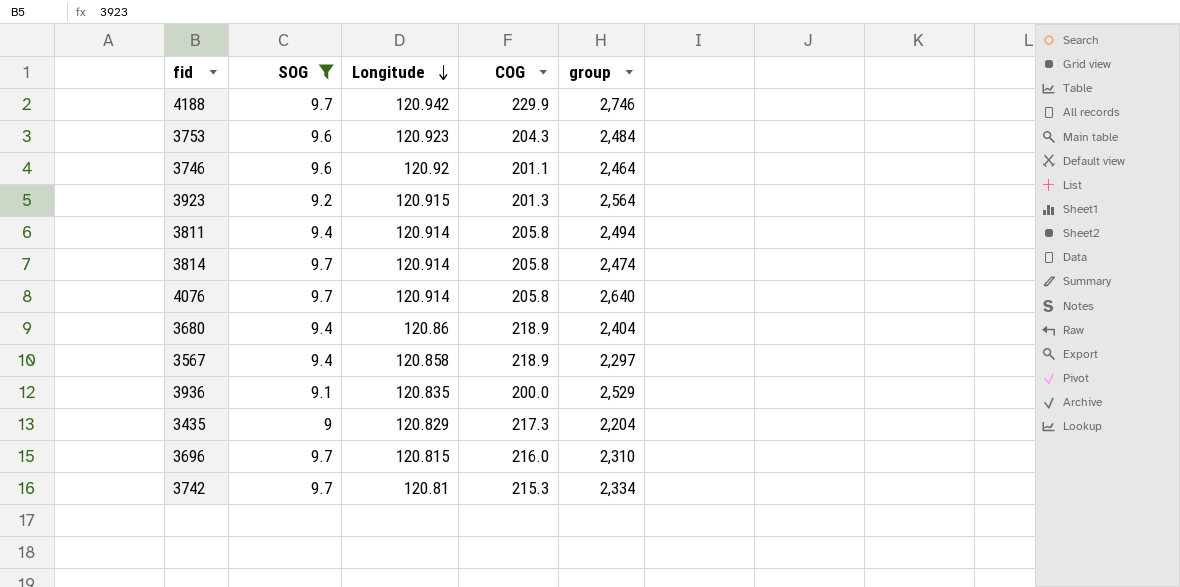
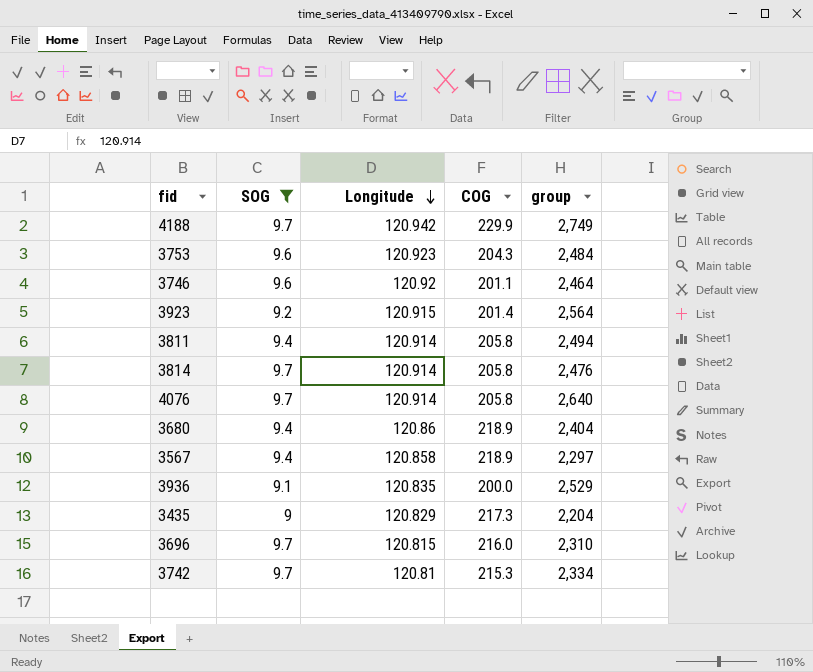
4188 | group: 2,746 -> 2,749
3923 | COG: 201.3 -> 201.4
3814 | group: 2,474 -> 2,476

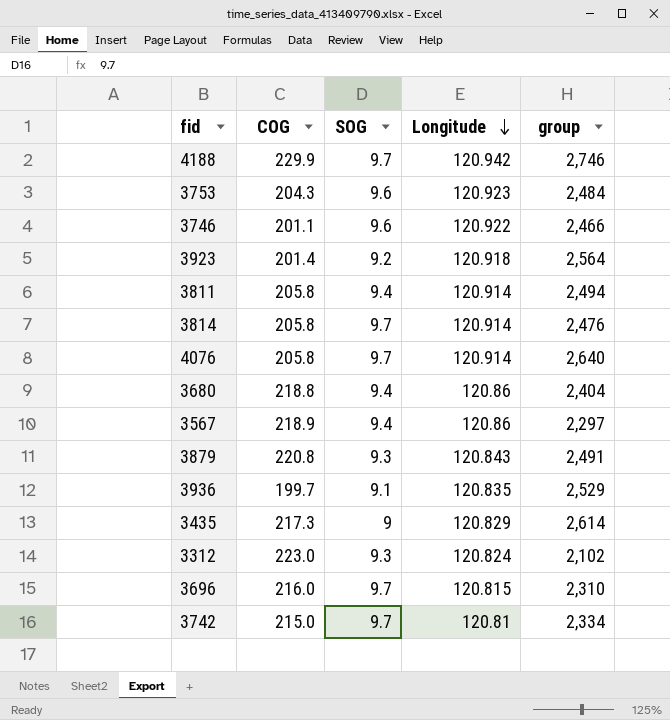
filter: SOG != 9.3 -> none
column COG | position: 4 -> 2
4188 | group: 2,749 -> 2,746
3746 | Longitude: 120.92 -> 120.922
3746 | group: 2,464 -> 2,466
3923 | Longitude: 120.915 -> 120.918
3680 | COG: 218.9 -> 218.8
3567 | Longitude: 120.858 -> 120.86
3936 | COG: 200.0 -> 199.7
3435 | group: 2,204 -> 2,614
3742 | COG: 215.3 -> 215.0

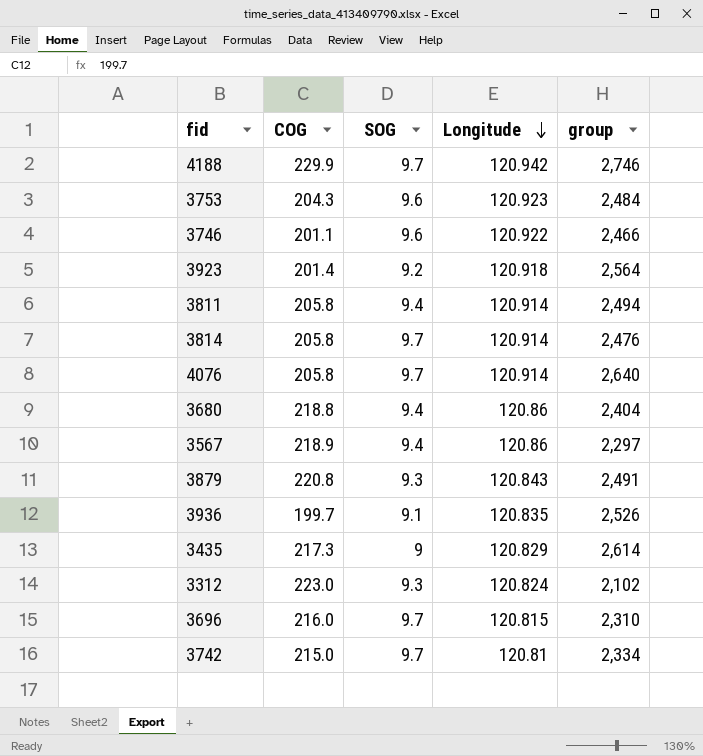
3936 | group: 2,529 -> 2,526

